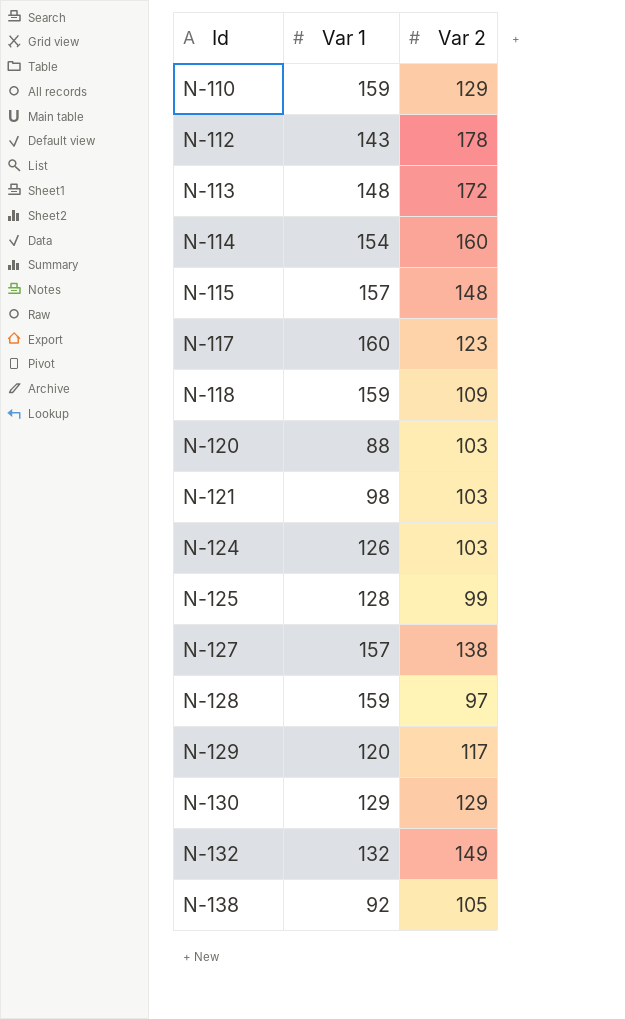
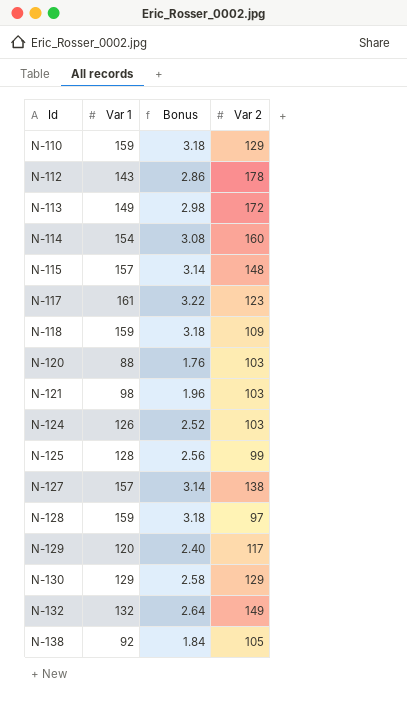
column Bonus | formula: none -> [Var 1] * 0.02
N-113 | Var 1: 148 -> 149
N-117 | Var 1: 160 -> 161

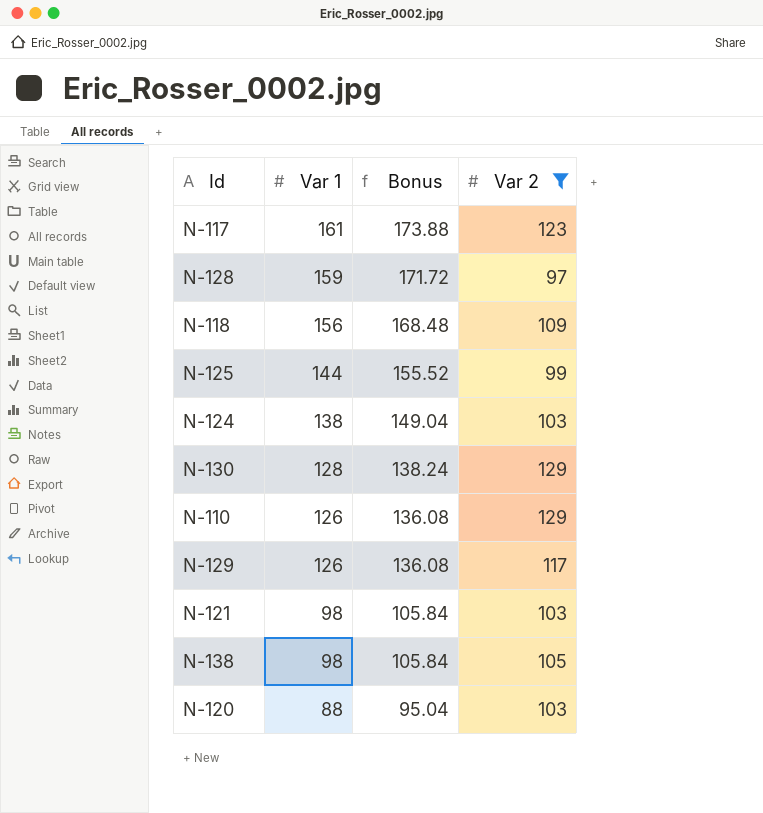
filter: none -> Var 2 <= 129
row order: Id ascending -> Var 1 descending
column Bonus | formula: [Var 1] * 0.02 -> [Var 1] * 1.08
N-118 | Var 1: 159 -> 156
N-125 | Var 1: 128 -> 144
N-124 | Var 1: 126 -> 138
N-130 | Var 1: 129 -> 128
N-110 | Var 1: 159 -> 126
N-129 | Var 1: 120 -> 126
N-138 | Var 1: 92 -> 98

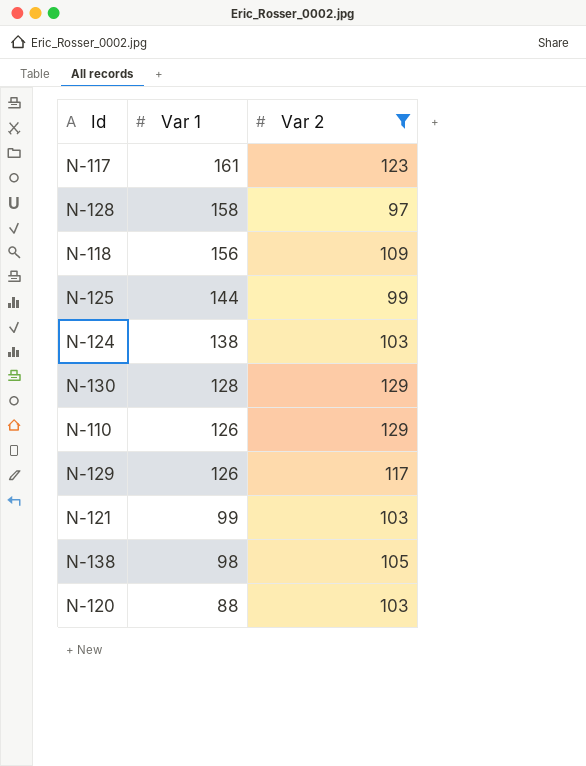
column Bonus | formula: [Var 1] * 1.08 -> none
N-128 | Var 1: 159 -> 158
N-121 | Var 1: 98 -> 99

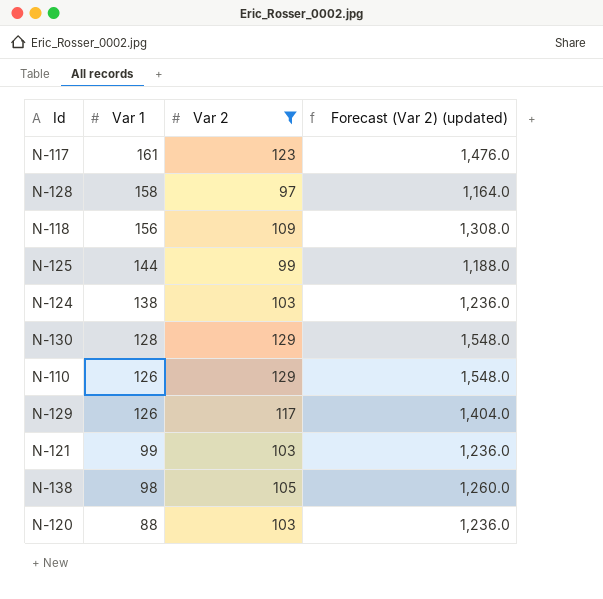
column Forecast (Var 2) (updated) | formula: none -> [Var 2] * 12

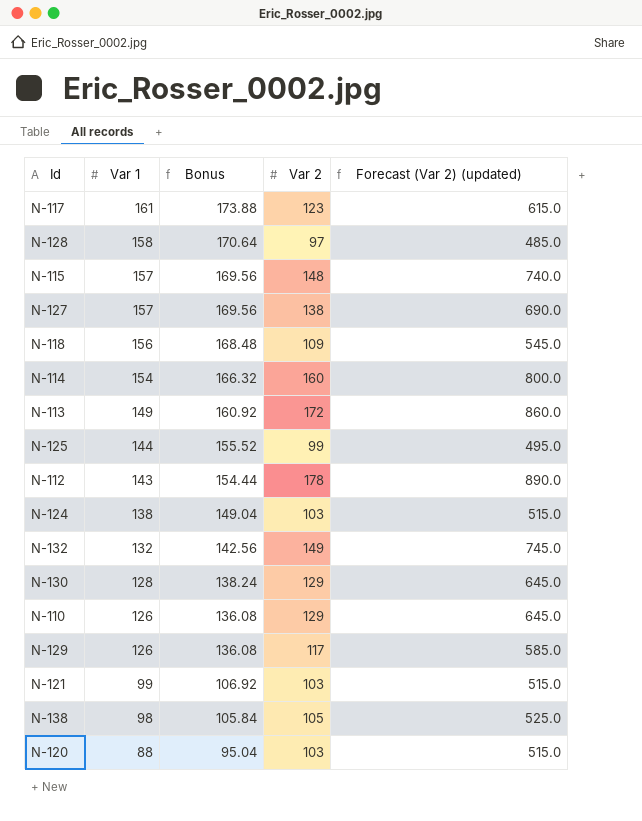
filter: Var 2 <= 129 -> none
column Bonus | formula: none -> [Var 1] * 1.08
column Forecast (Var 2) (updated) | formula: [Var 2] * 12 -> [Var 2] * 5

